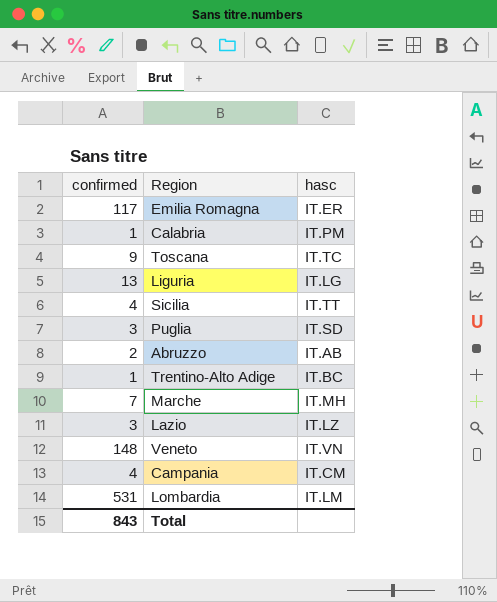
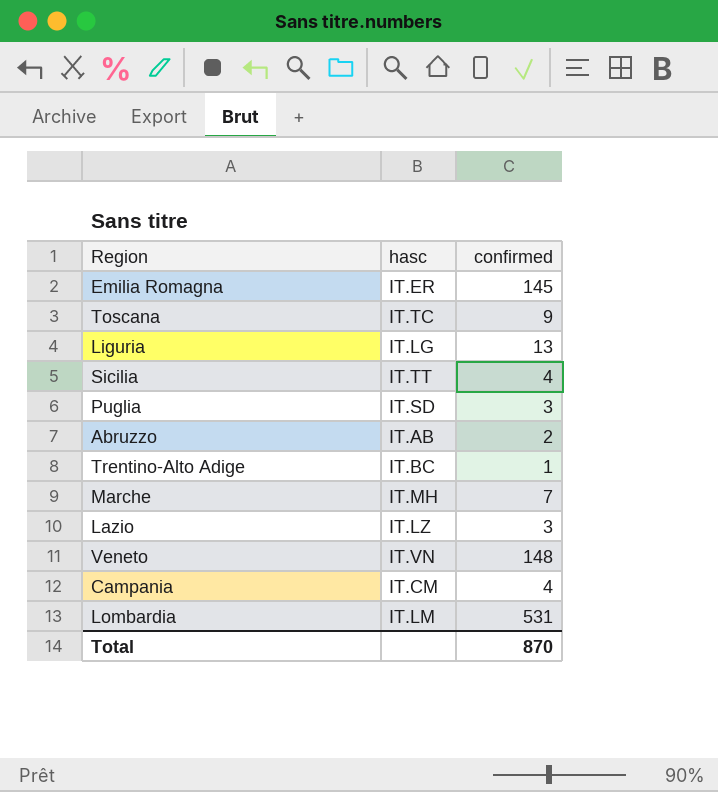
column confirmed | position: 1 -> 3
row Calabria: 1 | IT.PM -> none
Emilia Romagna | confirmed: 117 -> 145
Total | confirmed: 843 -> 870

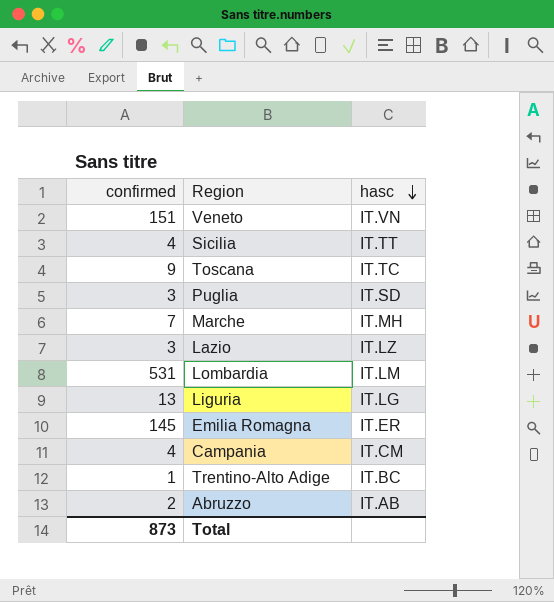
row order: none -> hasc descending
column confirmed | position: 3 -> 1
Veneto | confirmed: 148 -> 151
Total | confirmed: 870 -> 873

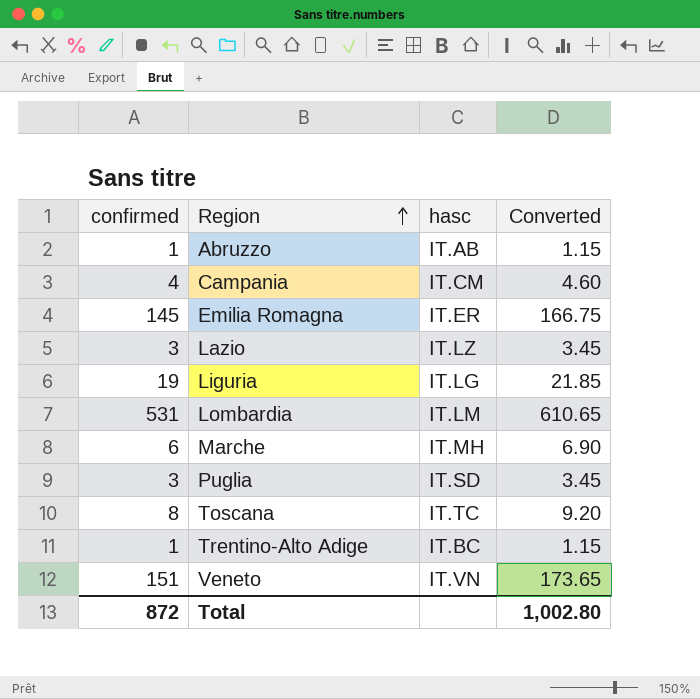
row order: hasc descending -> Region ascending
column Converted | formula: none -> [confirmed] * 1.15
row Sicilia: 4 | IT.TT -> none
Abruzzo | confirmed: 2 -> 1
Liguria | confirmed: 13 -> 19
Marche | confirmed: 7 -> 6
Toscana | confirmed: 9 -> 8
Total | confirmed: 873 -> 872

